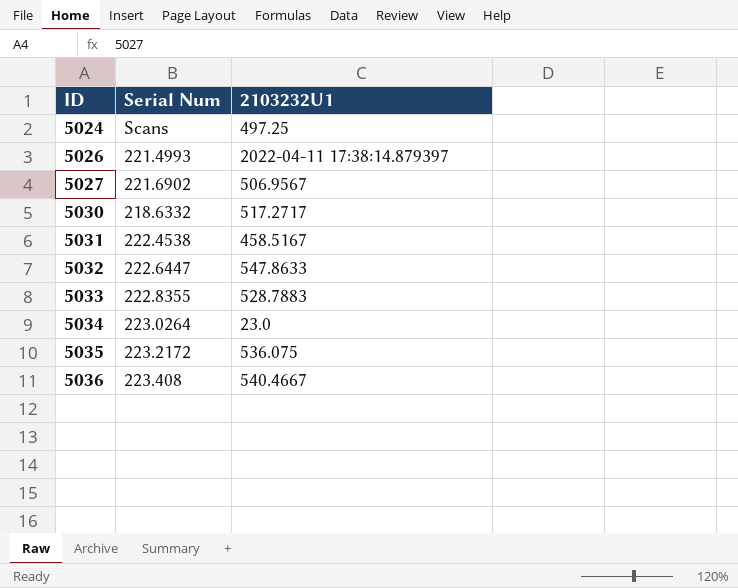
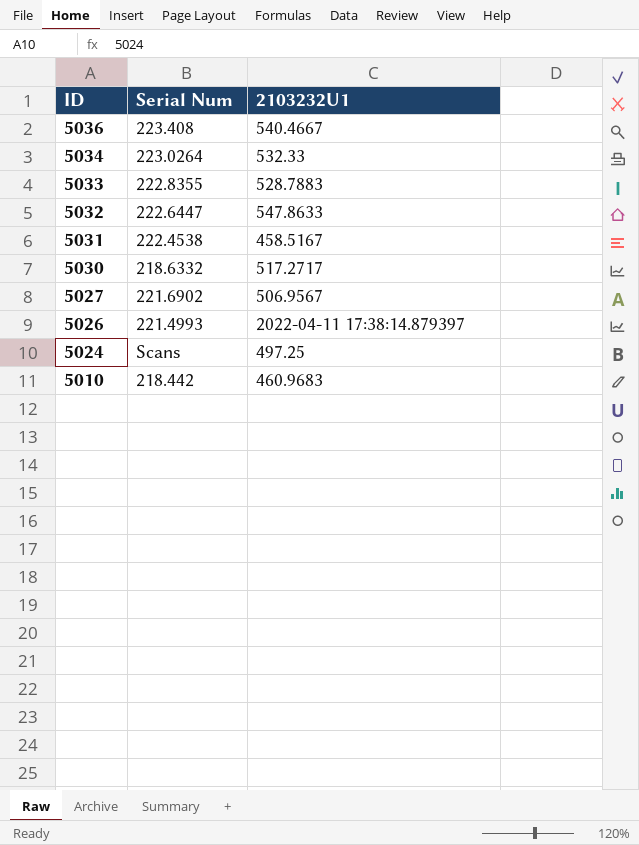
row order: ID ascending -> ID descending
row 5035: 223.2172 | 536.075 -> none
5034 | 2103232U1: 23.0 -> 532.33
row 5010: none -> 218.442 | 460.9683

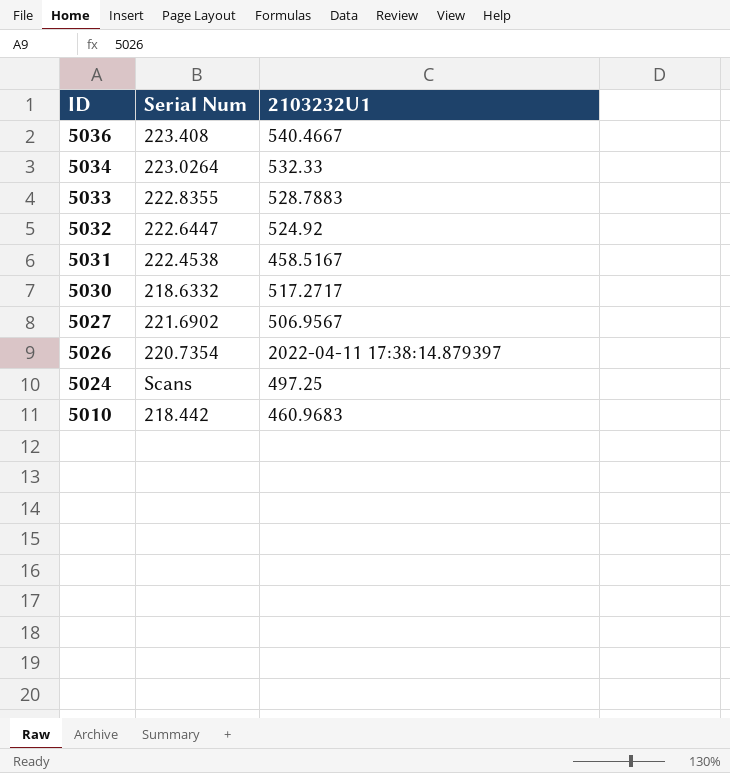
5032 | 2103232U1: 547.8633 -> 524.92
5026 | Serial Num: 221.4993 -> 220.7354

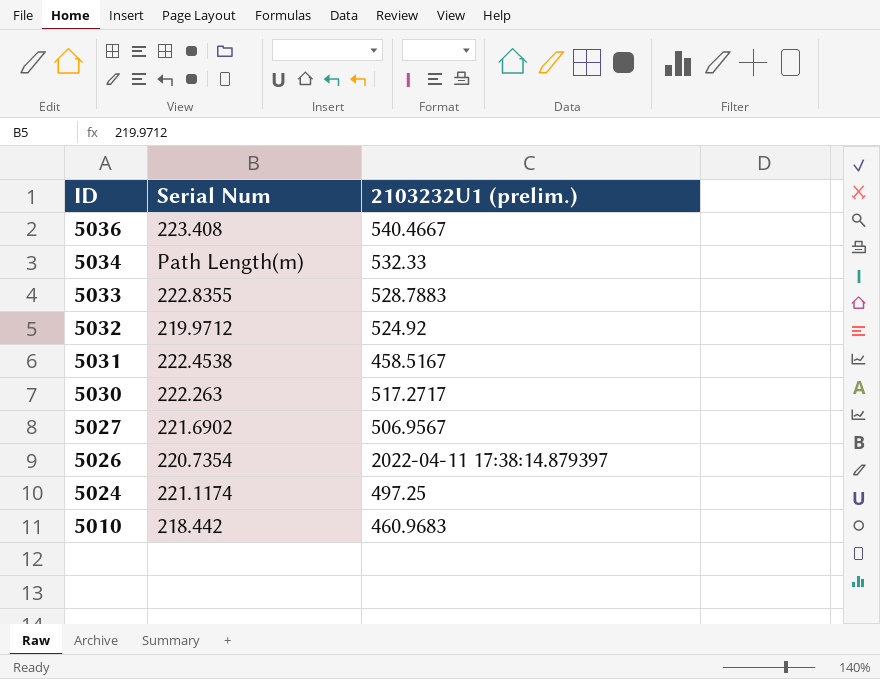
column name: 2103232U1 -> 2103232U1 (prelim.)
5034 | Serial Num: 223.0264 -> Path Length(m)
5032 | Serial Num: 222.6447 -> 219.9712
5030 | Serial Num: 218.6332 -> 222.263
5024 | Serial Num: Scans -> 221.1174

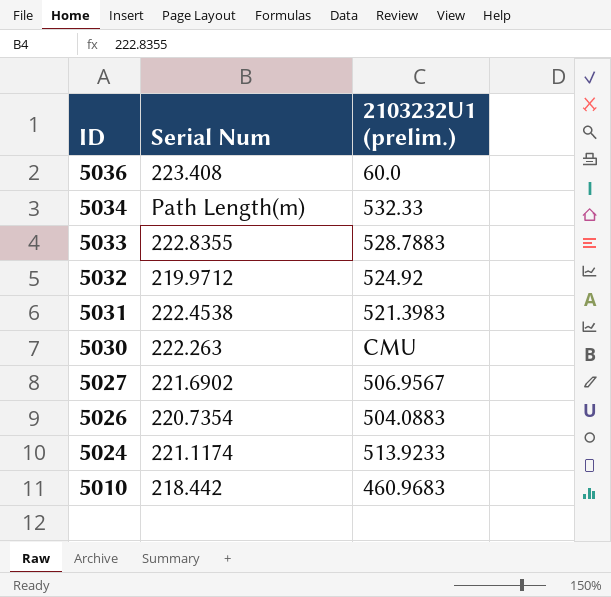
5036 | 2103232U1 (prelim.): 540.4667 -> 60.0
5031 | 2103232U1 (prelim.): 458.5167 -> 521.3983
5030 | 2103232U1 (prelim.): 517.2717 -> CMU
5026 | 2103232U1 (prelim.): 2022-04-11 17:38:14.879397 -> 504.0883
5024 | 2103232U1 (prelim.): 497.25 -> 513.9233

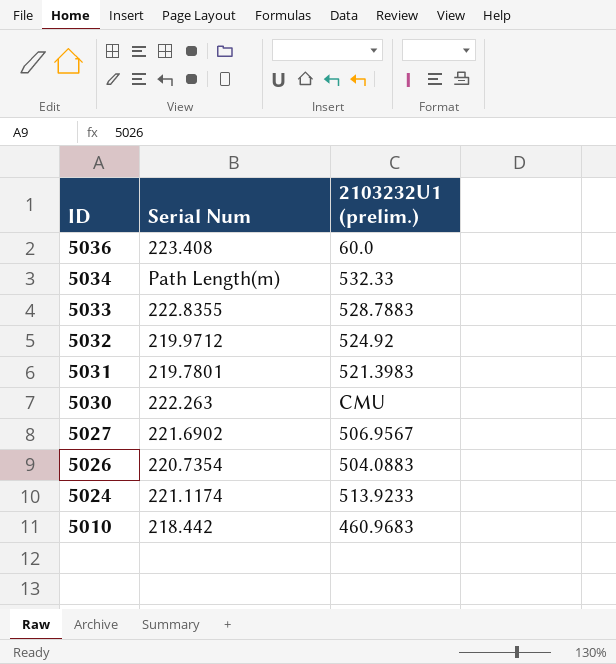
5031 | Serial Num: 222.4538 -> 219.7801

